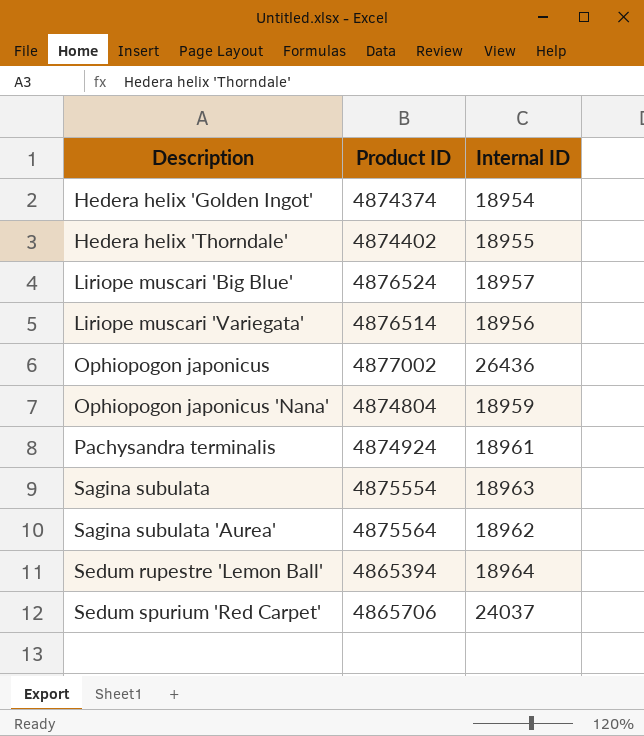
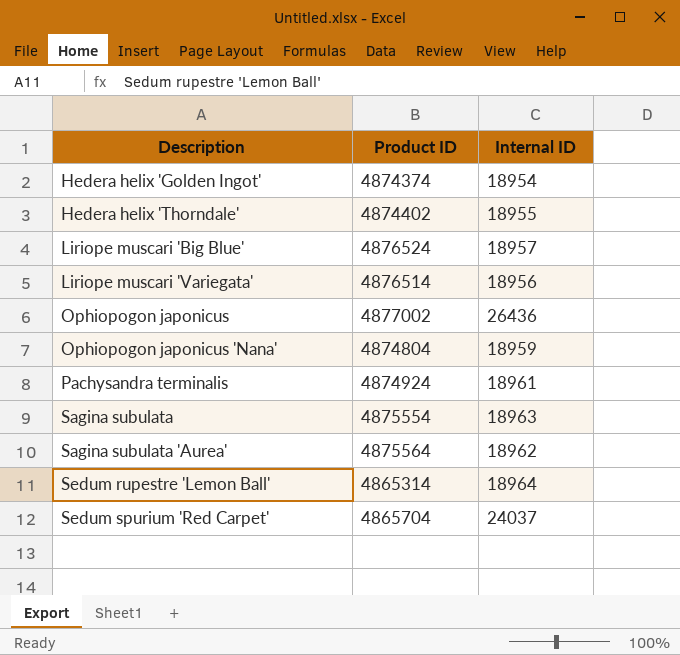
Sedum rupestre 'Lemon Ball' | Product ID: 4865394 -> 4865314
Sedum spurium 'Red Carpet' | Product ID: 4865706 -> 4865704

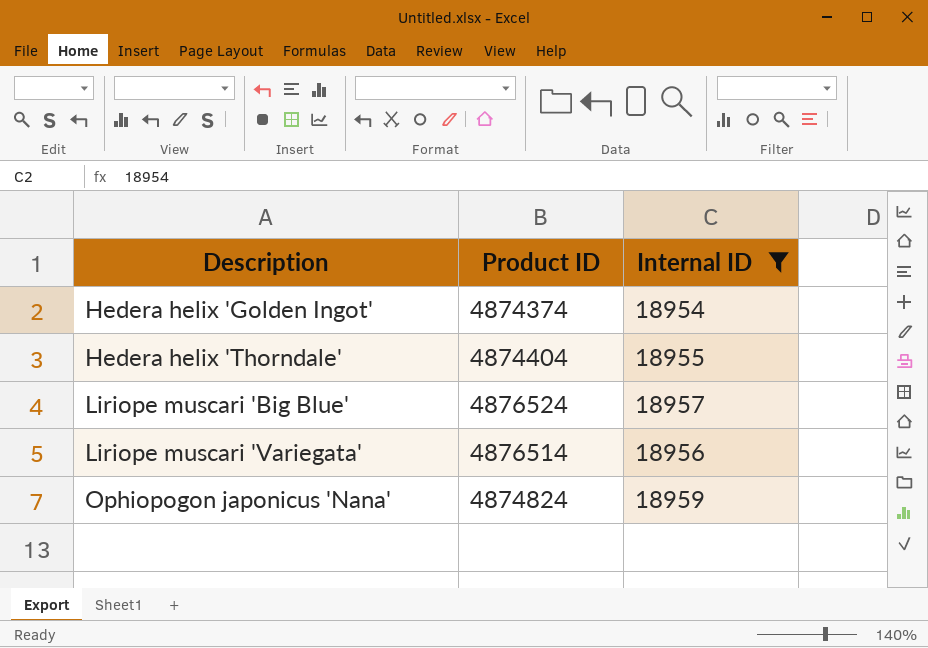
filter: none -> Internal ID <= 18959
Hedera helix 'Thorndale' | Product ID: 4874402 -> 4874404
Ophiopogon japonicus 'Nana' | Product ID: 4874804 -> 4874824

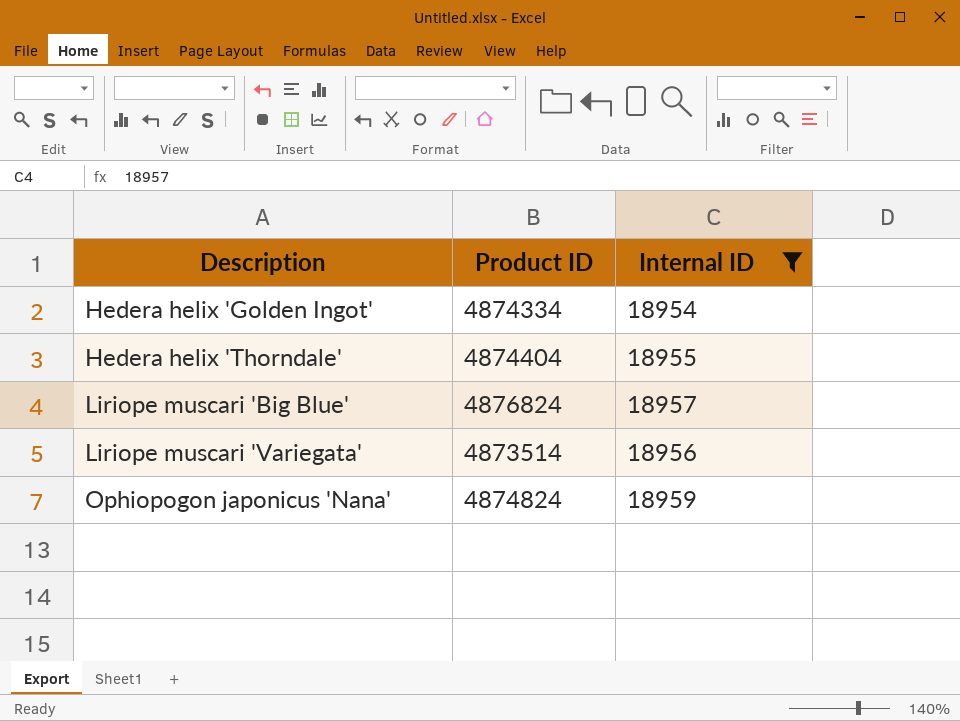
Hedera helix 'Golden Ingot' | Product ID: 4874374 -> 4874334
Liriope muscari 'Big Blue' | Product ID: 4876524 -> 4876824
Liriope muscari 'Variegata' | Product ID: 4876514 -> 4873514

